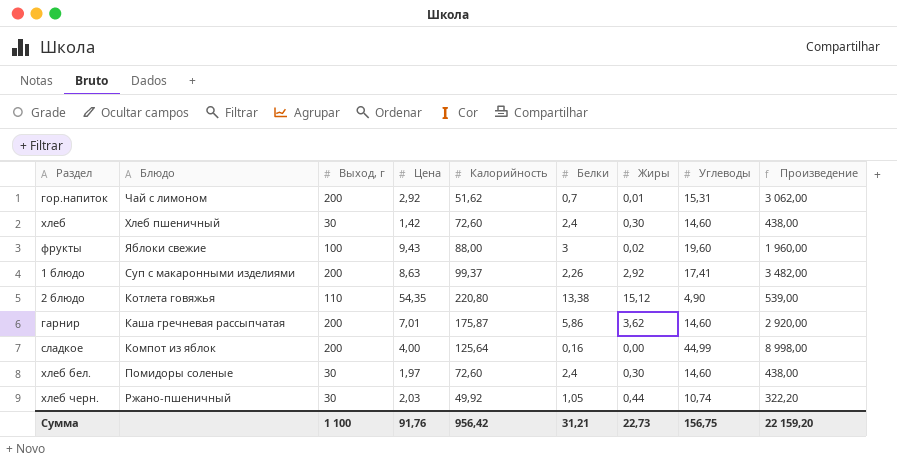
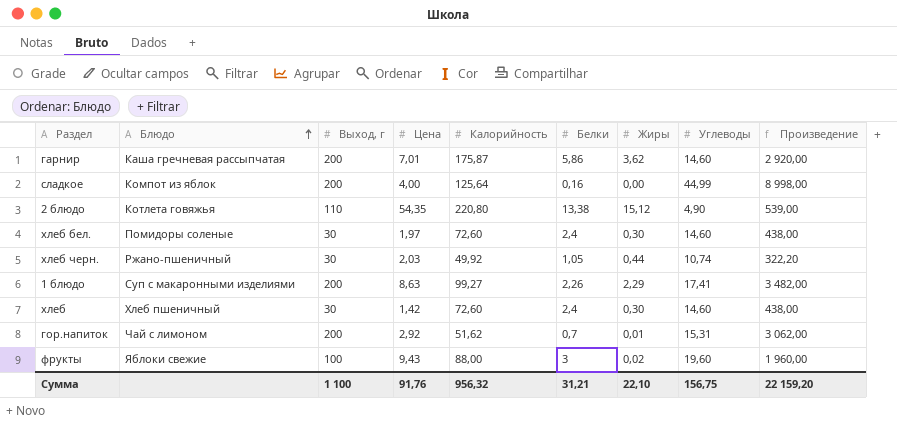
row order: none -> Блюдо ascending
1 блюдо | Калорийность: 99,37 -> 99,27
1 блюдо | Жиры: 2,92 -> 2,29
Сумма | Калорийность: 956,42 -> 956,32
Сумма | Жиры: 22,73 -> 22,10

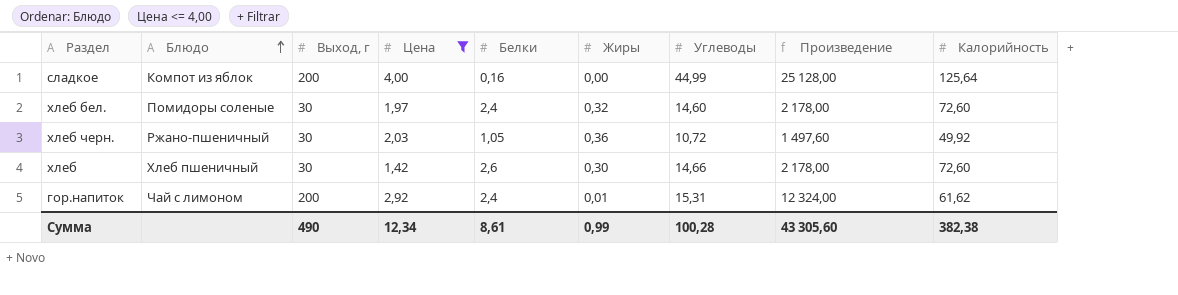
filter: none -> Цена <= 4,00
column Произведение | formula: [Выход, г] * [Углеводы] -> [Выход, г] * [Калорийность]
column Калорийность | position: 5 -> 9
хлеб бел. | Жиры: 0,30 -> 0,32
хлеб черн. | Жиры: 0,44 -> 0,36
хлеб черн. | Углеводы: 10,74 -> 10,72
хлеб | Белки: 2,4 -> 2,6
хлеб | Углеводы: 14,60 -> 14,66
гор.напиток | Белки: 0,7 -> 2,4
гор.напиток | Калорийность: 51,62 -> 61,62
Сумма | Выход, г: 1 100 -> 490
Сумма | Цена: 91,76 -> 12,34
Сумма | Белки: 31,21 -> 8,61
Сумма | Жиры: 22,10 -> 0,99
Сумма | Углеводы: 156,75 -> 100,28
Сумма | Произведение: 22 159,20 -> 43 305,60
Сумма | Калорийность: 956,32 -> 382,38

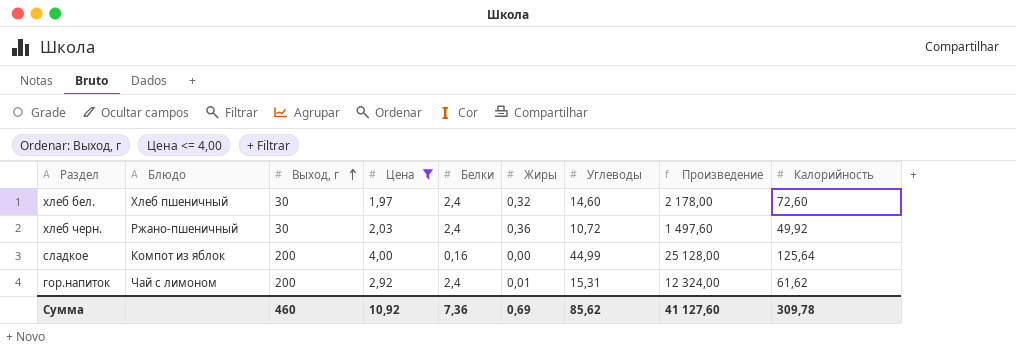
row order: Блюдо ascending -> Выход, г ascending
row хлеб: Хлеб пшеничный | 30 | 1,42 | 2,6 | 0,30 | 14,66 | 2 178,00 | 72,60 -> none
хлеб бел. | Блюдо: Помидоры соленые -> Хлеб пшеничный
хлеб черн. | Белки: 1,05 -> 2,4
Сумма | Выход, г: 490 -> 460
Сумма | Цена: 12,34 -> 10,92
Сумма | Белки: 8,61 -> 7,36
Сумма | Жиры: 0,99 -> 0,69
Сумма | Углеводы: 100,28 -> 85,62
Сумма | Произведение: 43 305,60 -> 41 127,60
Сумма | Калорийность: 382,38 -> 309,78

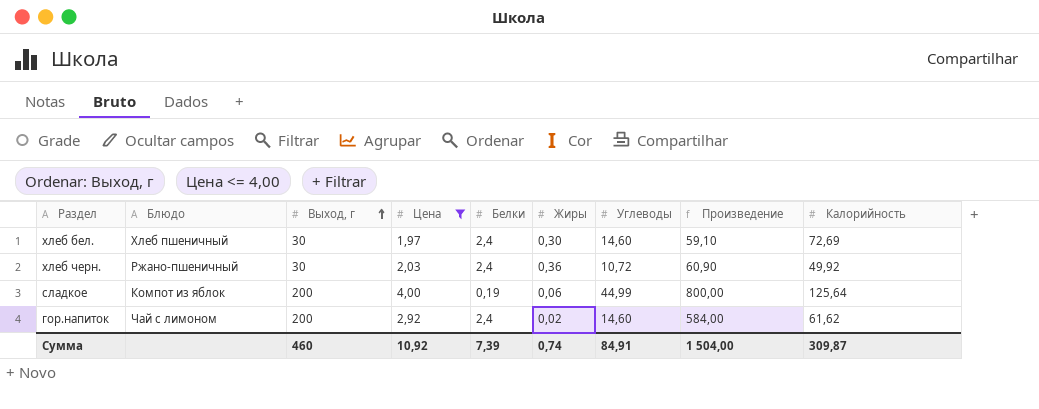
column Произведение | formula: [Выход, г] * [Калорийность] -> [Выход, г] * [Цена]
хлеб бел. | Жиры: 0,32 -> 0,30
хлеб бел. | Калорийность: 72,60 -> 72,69
сладкое | Белки: 0,16 -> 0,19
сладкое | Жиры: 0,00 -> 0,06
гор.напиток | Жиры: 0,01 -> 0,02
гор.напиток | Углеводы: 15,31 -> 14,60
Сумма | Белки: 7,36 -> 7,39
Сумма | Жиры: 0,69 -> 0,74
Сумма | Углеводы: 85,62 -> 84,91
Сумма | Произведение: 41 127,60 -> 1 504,00
Сумма | Калорийность: 309,78 -> 309,87

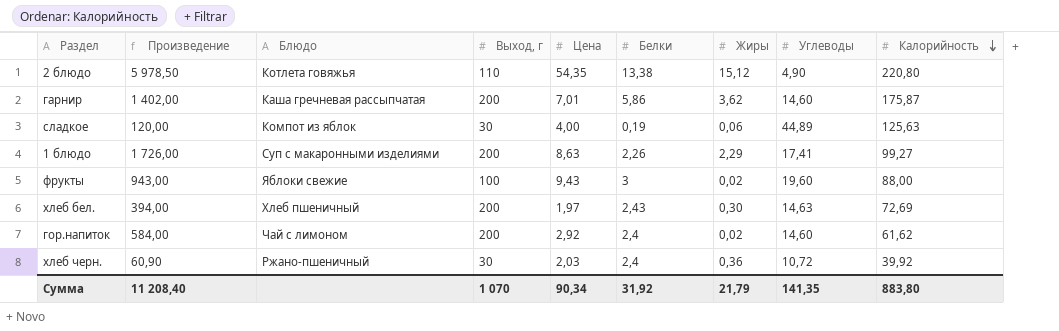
filter: Цена <= 4,00 -> none
row order: Выход, г ascending -> Калорийность descending
column Произведение | position: 8 -> 2
сладкое | Произведение: 800,00 -> 120,00
сладкое | Выход, г: 200 -> 30
сладкое | Углеводы: 44,99 -> 44,89
сладкое | Калорийность: 125,64 -> 125,63
хлеб бел. | Произведение: 59,10 -> 394,00
хлеб бел. | Выход, г: 30 -> 200
хлеб бел. | Белки: 2,4 -> 2,43
хлеб бел. | Углеводы: 14,60 -> 14,63
хлеб черн. | Калорийность: 49,92 -> 39,92
Сумма | Произведение: 1 504,00 -> 11 208,40
Сумма | Выход, г: 460 -> 1 070
Сумма | Цена: 10,92 -> 90,34
Сумма | Белки: 7,39 -> 31,92
Сумма | Жиры: 0,74 -> 21,79
Сумма | Углеводы: 84,91 -> 141,35
Сумма | Калорийность: 309,87 -> 883,80

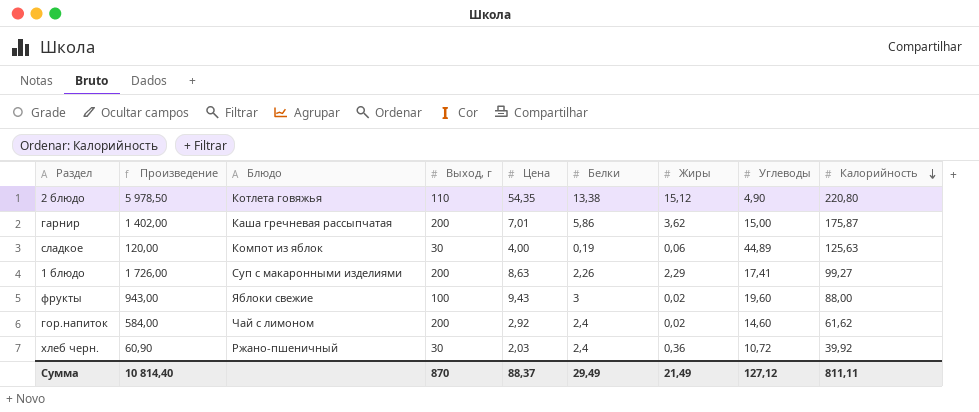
row хлеб бел.: 394,00 | Хлеб пшеничный | 200 | 1,97 | 2,43 | 0,30 | 14,63 | 72,69 -> none
гарнир | Углеводы: 14,60 -> 15,00
Сумма | Произведение: 11 208,40 -> 10 814,40
Сумма | Выход, г: 1 070 -> 870
Сумма | Цена: 90,34 -> 88,37
Сумма | Белки: 31,92 -> 29,49
Сумма | Жиры: 21,79 -> 21,49
Сумма | Углеводы: 141,35 -> 127,12
Сумма | Калорийность: 883,80 -> 811,11

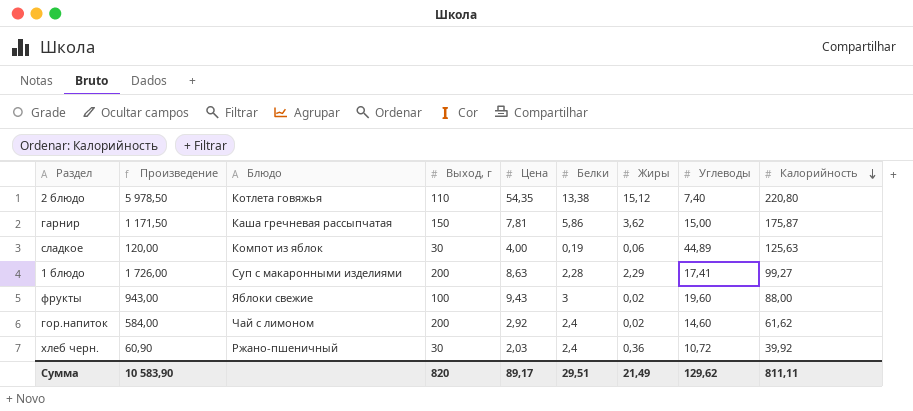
2 блюдо | Углеводы: 4,90 -> 7,40
гарнир | Произведение: 1 402,00 -> 1 171,50
гарнир | Выход, г: 200 -> 150
гарнир | Цена: 7,01 -> 7,81
1 блюдо | Белки: 2,26 -> 2,28
Сумма | Произведение: 10 814,40 -> 10 583,90
Сумма | Выход, г: 870 -> 820
Сумма | Цена: 88,37 -> 89,17
Сумма | Белки: 29,49 -> 29,51
Сумма | Углеводы: 127,12 -> 129,62

